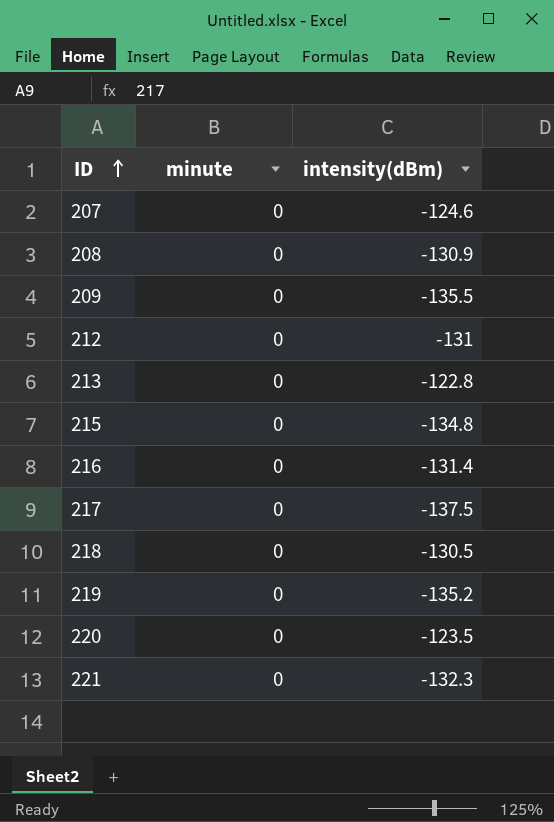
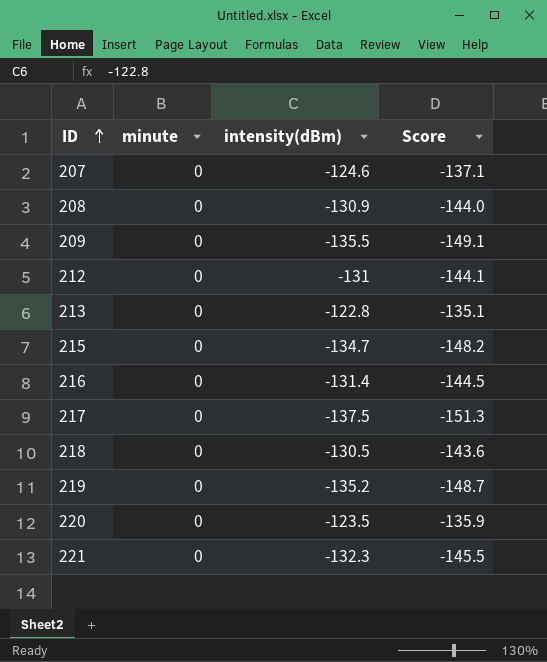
column Score | formula: none -> [intensity(dBm)] * 1.1
215 | intensity(dBm): -134.8 -> -134.7

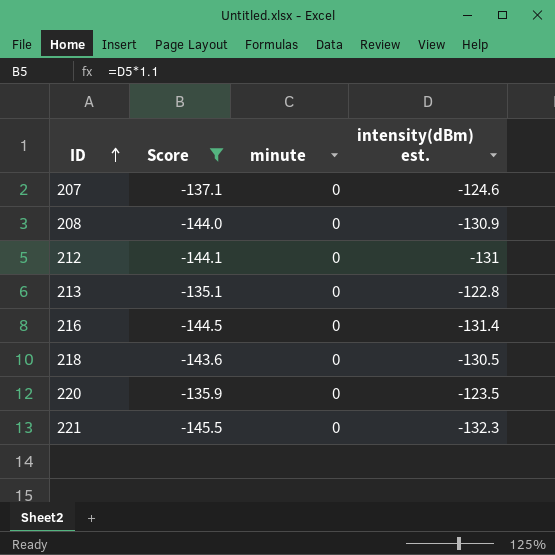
filter: none -> Score >= -145.5
column Score | position: 4 -> 2
column name: intensity(dBm) -> intensity(dBm) est.

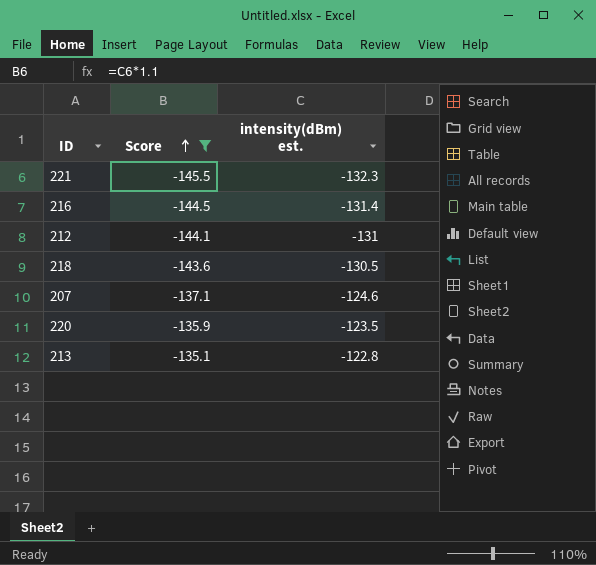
row order: ID ascending -> Score ascending
column minute | position: 3 -> none
row 208: -144.0 | 0 | -130.9 -> none

